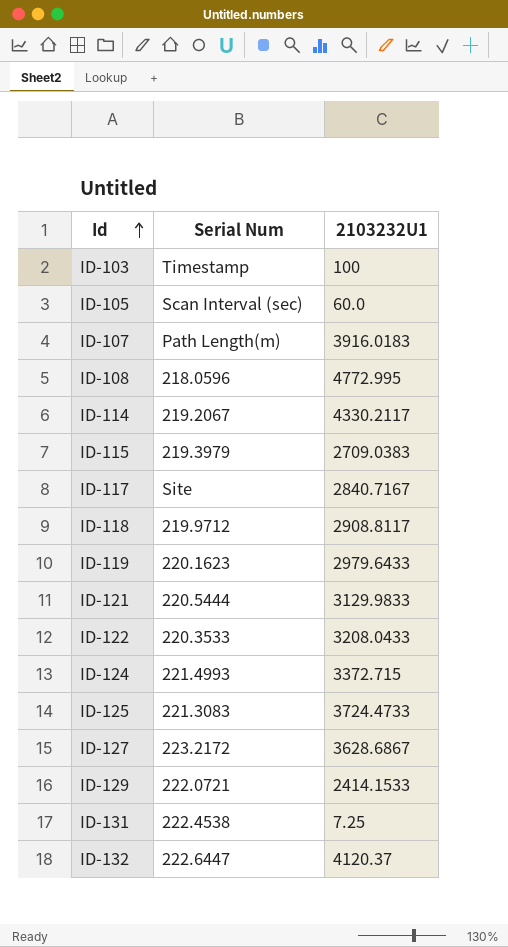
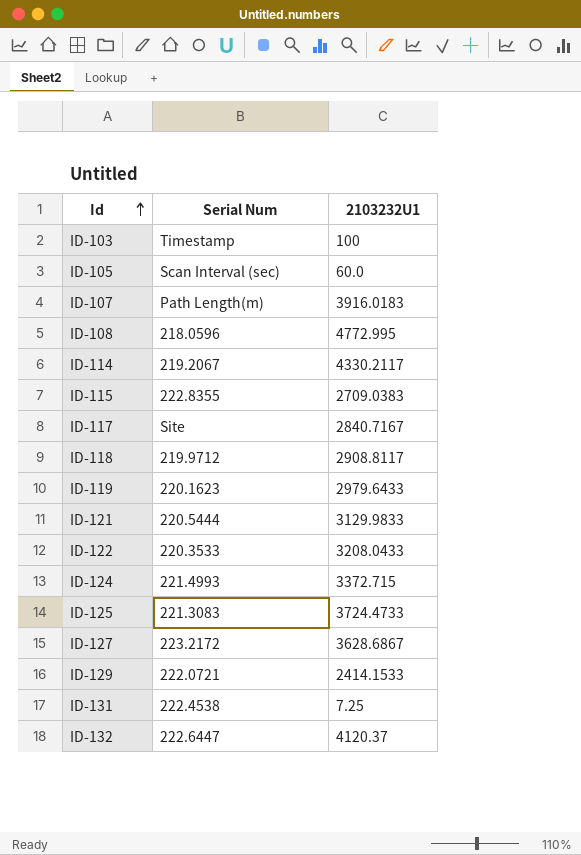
ID-115 | Serial Num: 219.3979 -> 222.8355

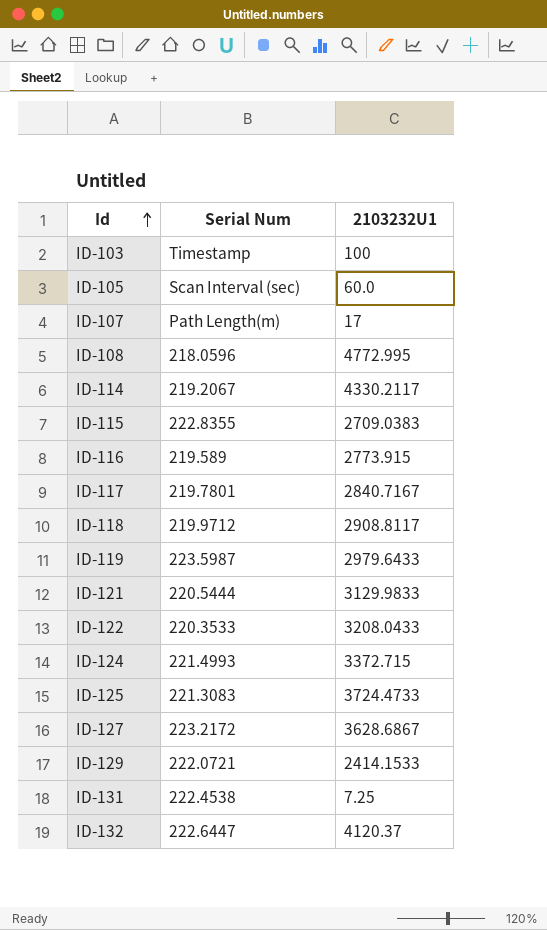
ID-107 | 2103232U1: 3916.0183 -> 17
row ID-116: none -> 219.589 | 2773.915
ID-117 | Serial Num: Site -> 219.7801
ID-119 | Serial Num: 220.1623 -> 223.5987

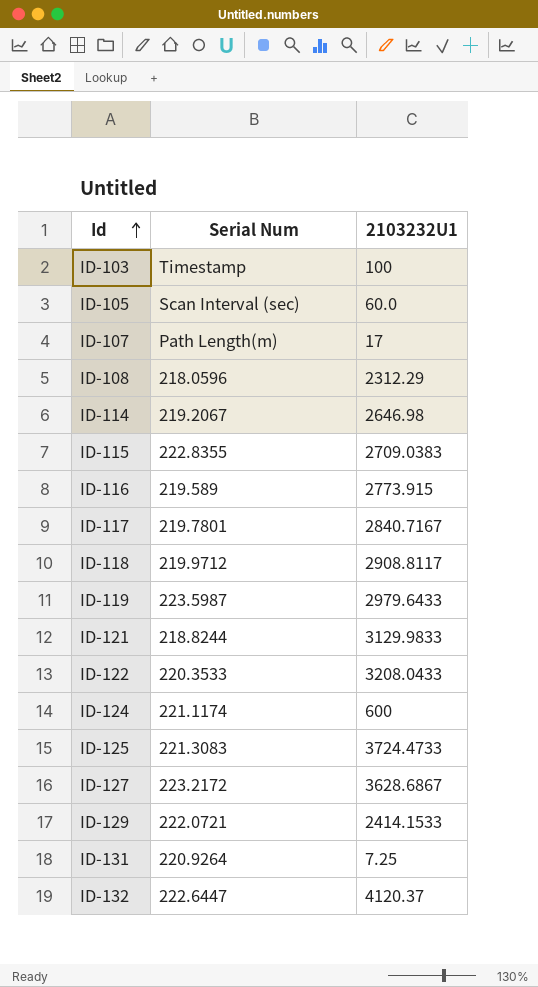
ID-108 | 2103232U1: 4772.995 -> 2312.29
ID-114 | 2103232U1: 4330.2117 -> 2646.98
ID-121 | Serial Num: 220.5444 -> 218.8244
ID-124 | Serial Num: 221.4993 -> 221.1174
ID-124 | 2103232U1: 3372.715 -> 600
ID-131 | Serial Num: 222.4538 -> 220.9264

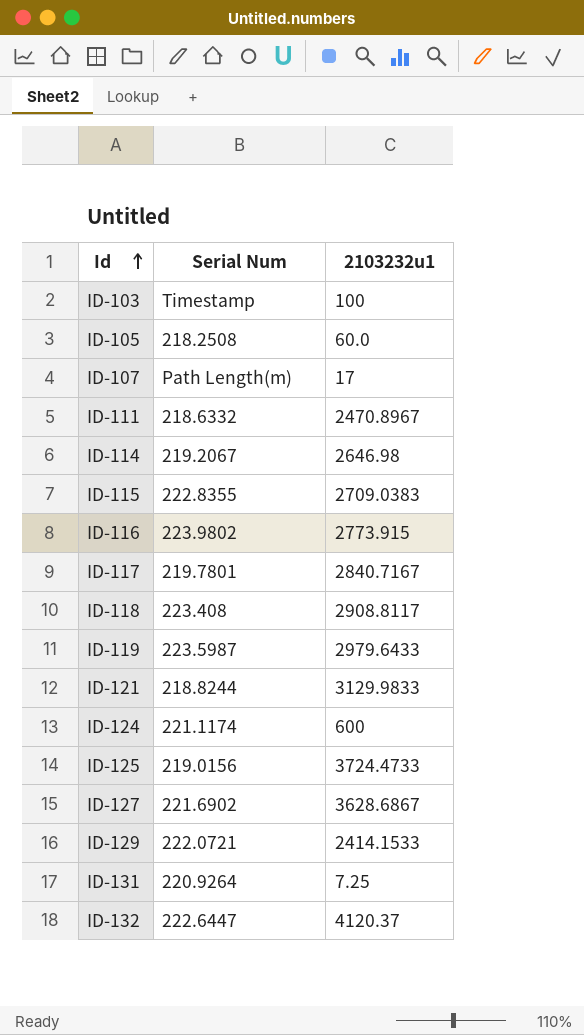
column name: 2103232U1 -> 2103232u1
row ID-108: 218.0596 | 2312.29 -> none
row ID-122: 220.3533 | 3208.0433 -> none
ID-105 | Serial Num: Scan Interval (sec) -> 218.2508
row ID-111: none -> 218.6332 | 2470.8967
ID-116 | Serial Num: 219.589 -> 223.9802
ID-118 | Serial Num: 219.9712 -> 223.408
ID-125 | Serial Num: 221.3083 -> 219.0156
ID-127 | Serial Num: 223.2172 -> 221.6902

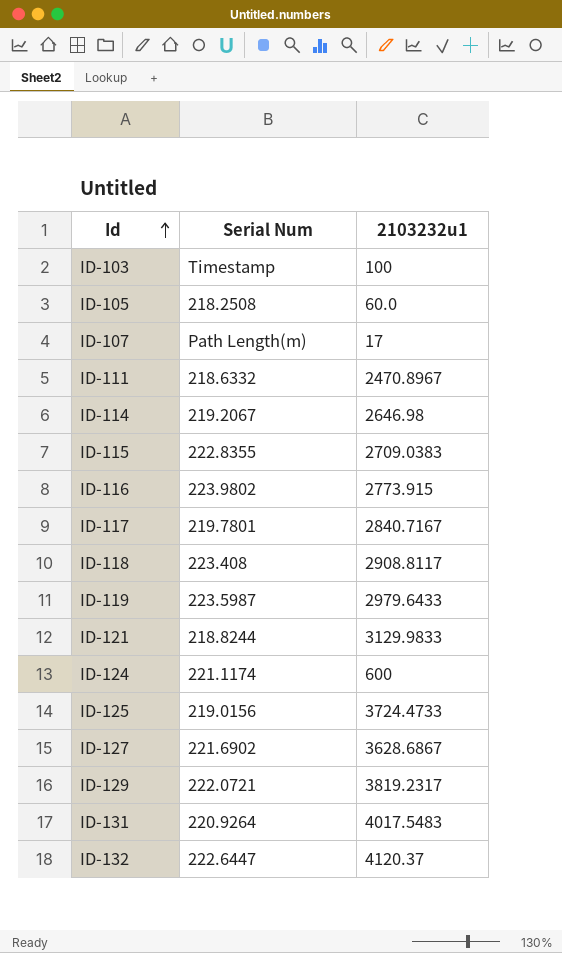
ID-129 | 2103232u1: 2414.1533 -> 3819.2317
ID-131 | 2103232u1: 7.25 -> 4017.5483

